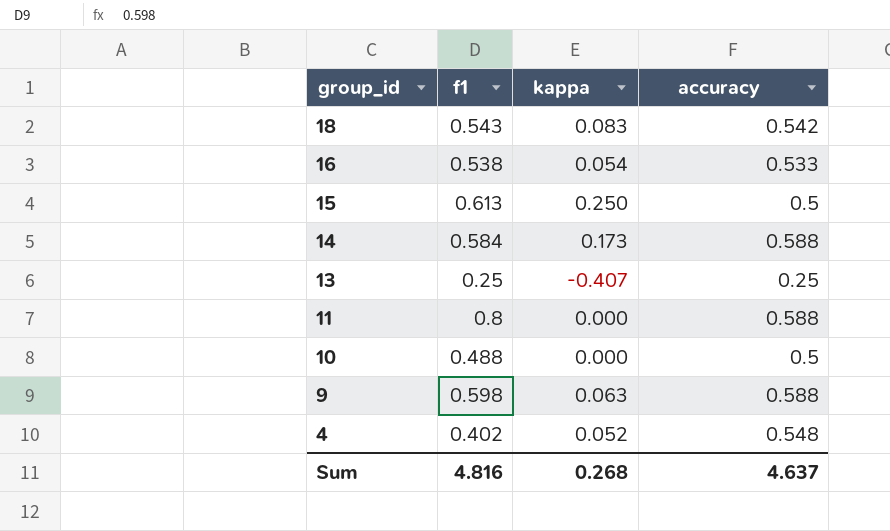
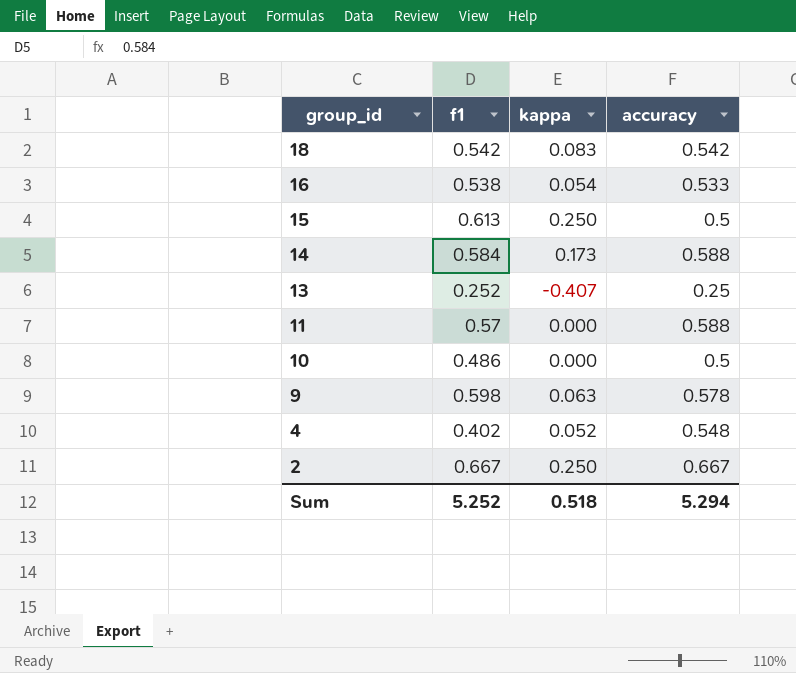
18 | f1: 0.543 -> 0.542
13 | f1: 0.25 -> 0.252
11 | f1: 0.8 -> 0.57
10 | f1: 0.488 -> 0.486
9 | accuracy: 0.588 -> 0.578
row 2: none -> 0.667 | 0.250 | 0.667
Sum | f1: 4.816 -> 5.252
Sum | kappa: 0.268 -> 0.518
Sum | accuracy: 4.637 -> 5.294

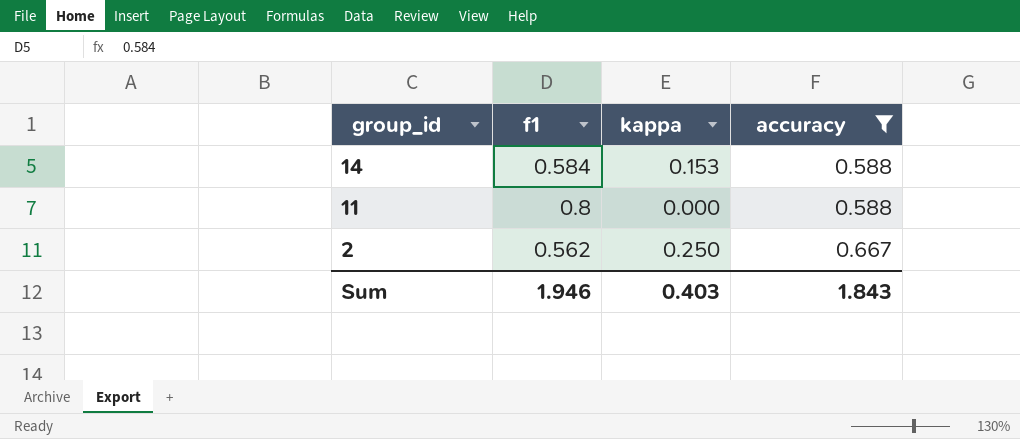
filter: none -> accuracy >= 0.588
14 | kappa: 0.173 -> 0.153
11 | f1: 0.57 -> 0.8
2 | f1: 0.667 -> 0.562
Sum | f1: 5.252 -> 1.946
Sum | kappa: 0.518 -> 0.403
Sum | accuracy: 5.294 -> 1.843

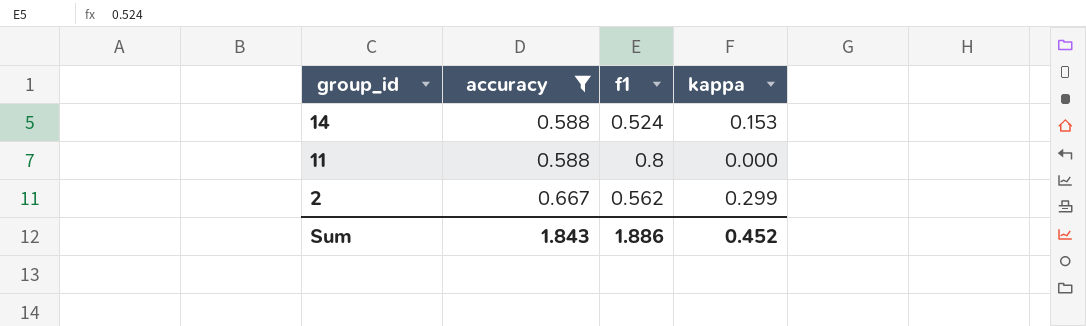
column accuracy | position: 4 -> 2
14 | f1: 0.584 -> 0.524
2 | kappa: 0.250 -> 0.299
Sum | f1: 1.946 -> 1.886
Sum | kappa: 0.403 -> 0.452

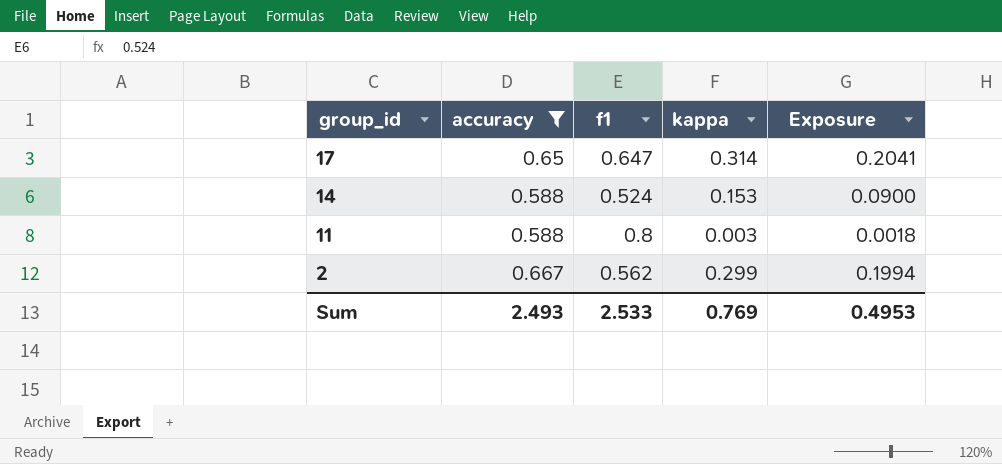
column Exposure | formula: none -> [accuracy] * [kappa]
row 17: none -> 0.65 | 0.647 | 0.314 | 0.2041
11 | kappa: 0.000 -> 0.003
Sum | accuracy: 1.843 -> 2.493
Sum | f1: 1.886 -> 2.533
Sum | kappa: 0.452 -> 0.769

